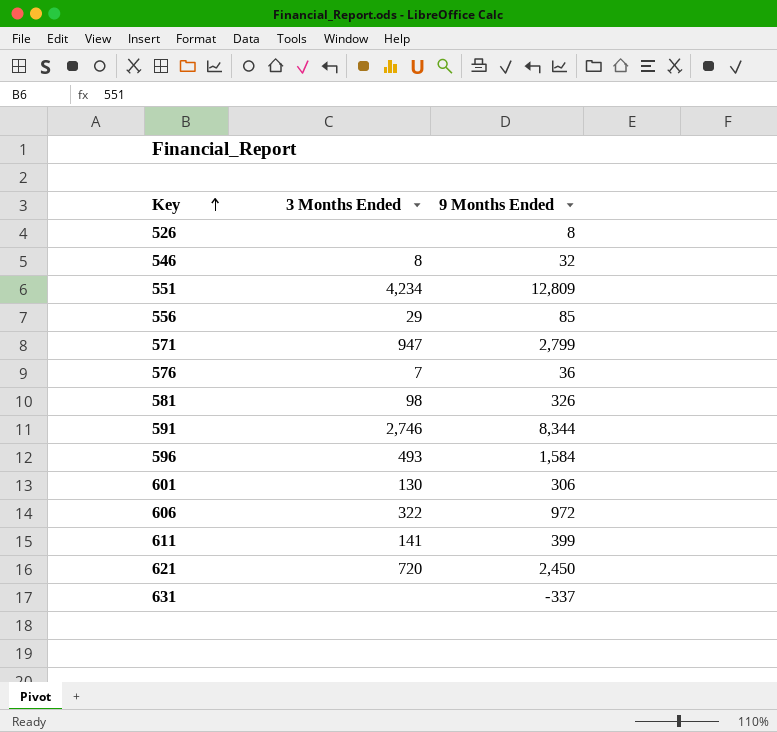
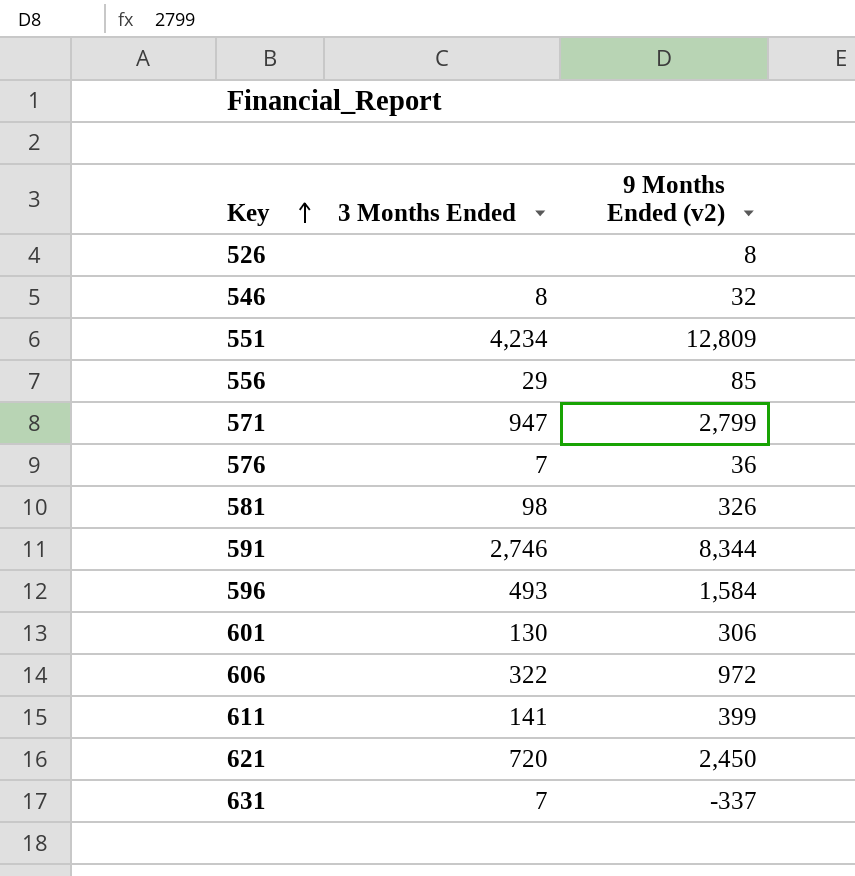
column name: 9 Months Ended -> 9 Months Ended (v2)
631 | 3 Months Ended: none -> 7

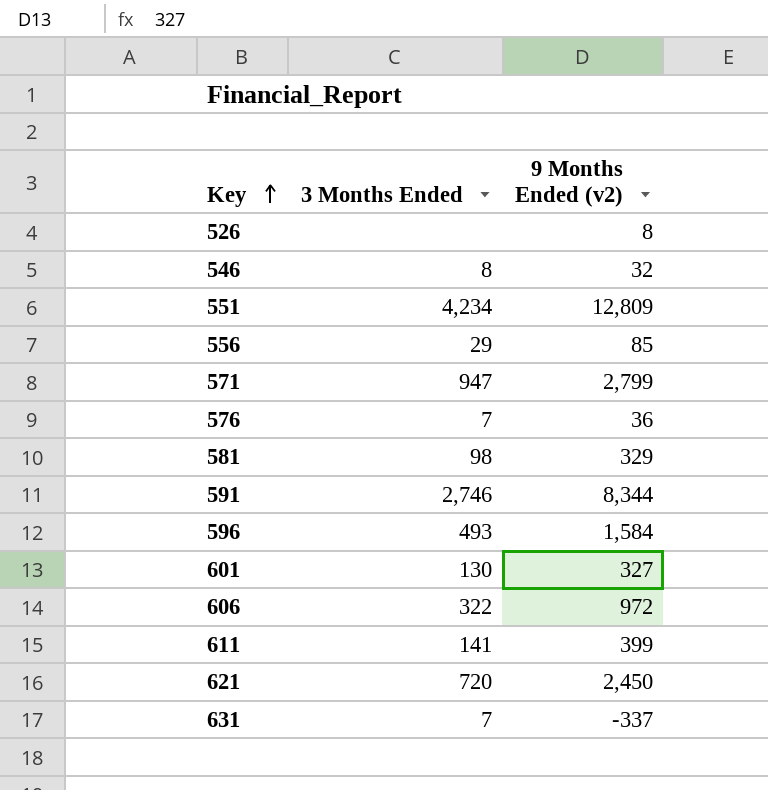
581 | 9 Months Ended (v2): 326 -> 329
601 | 9 Months Ended (v2): 306 -> 327

